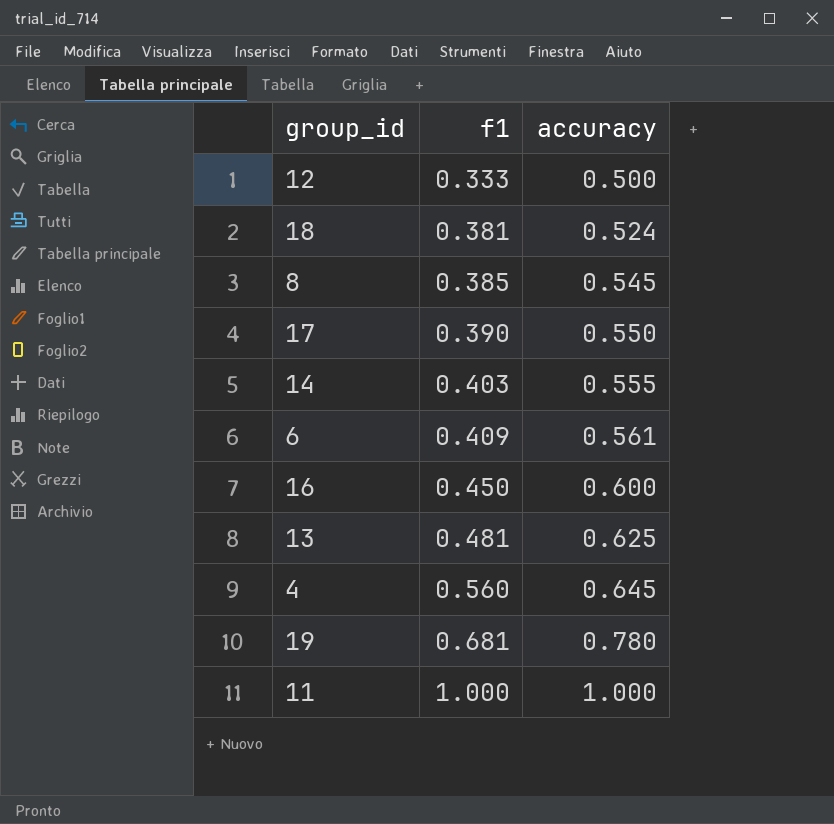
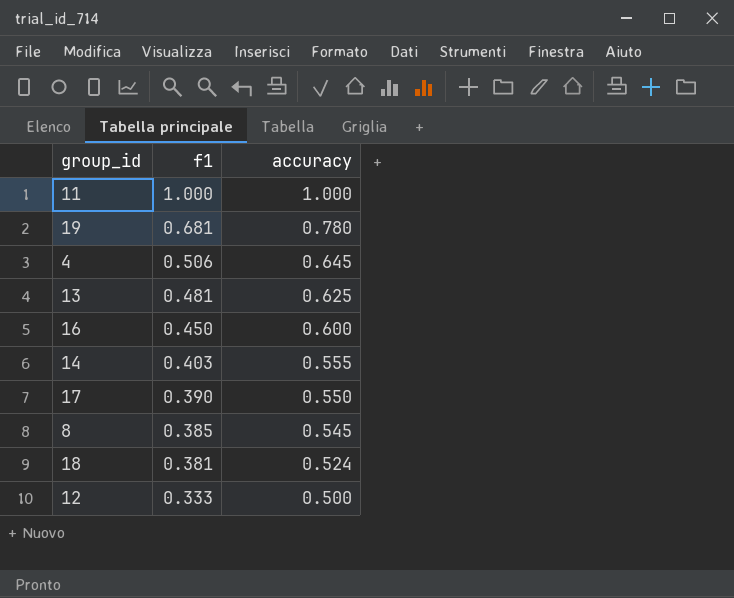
row order: f1 ascending -> f1 descending
row 6: 0.409 | 0.561 -> none
4 | f1: 0.560 -> 0.506

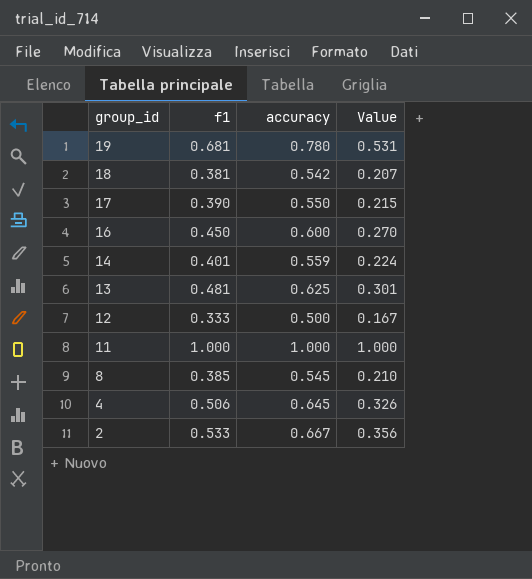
row order: f1 descending -> group_id descending
column Value | formula: none -> [f1] * [accuracy]
18 | accuracy: 0.524 -> 0.542
14 | f1: 0.403 -> 0.401
14 | accuracy: 0.555 -> 0.559
row 2: none -> 0.533 | 0.667 | 0.356

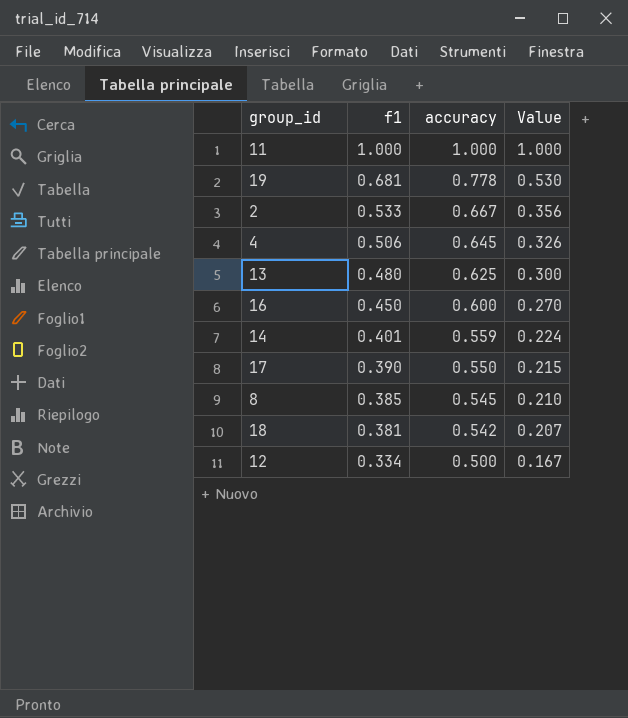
row order: group_id descending -> f1 descending
19 | accuracy: 0.780 -> 0.778
19 | Value: 0.531 -> 0.530
13 | f1: 0.481 -> 0.480
13 | Value: 0.301 -> 0.300
12 | f1: 0.333 -> 0.334

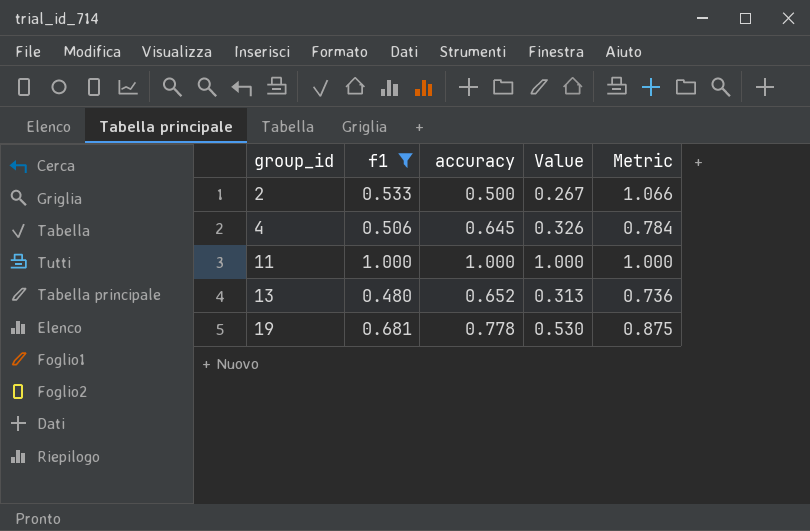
filter: none -> f1 >= 0.480
row order: f1 descending -> group_id ascending
column Metric | formula: none -> [f1] / [accuracy]
2 | accuracy: 0.667 -> 0.500
2 | Value: 0.356 -> 0.267
13 | accuracy: 0.625 -> 0.652
13 | Value: 0.300 -> 0.313

